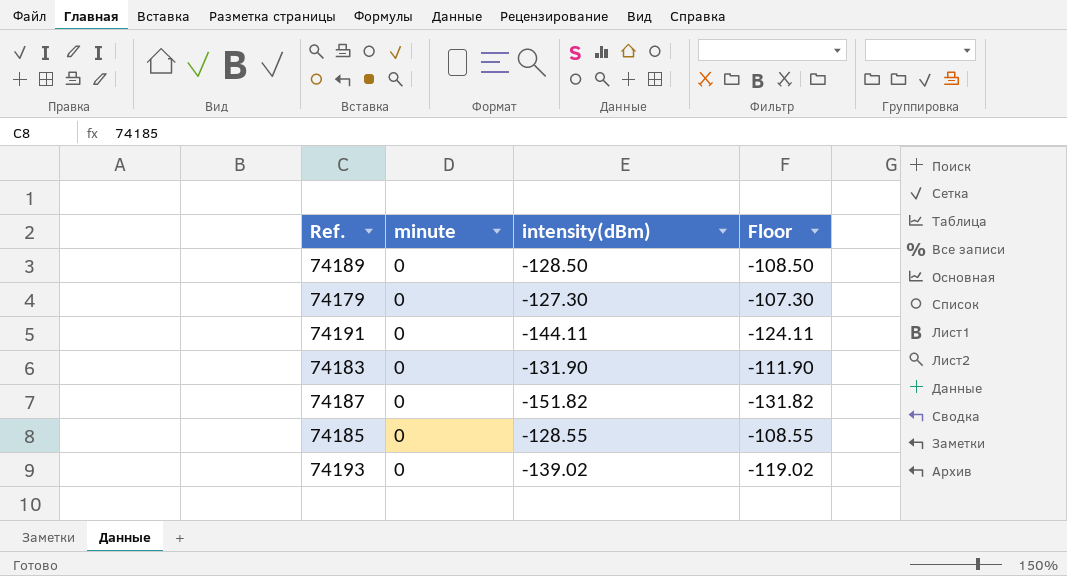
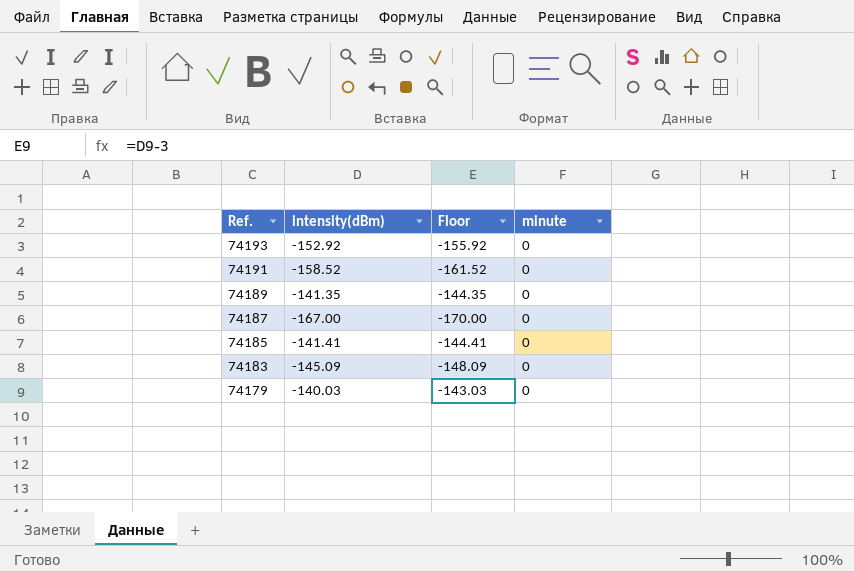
row order: none -> Ref. descending
column Floor | formula: [intensity(dBm)] + 20 -> [intensity(dBm)] - 3
column minute | position: 2 -> 4
74193 | intensity(dBm): -139.02 -> -152.92
74191 | intensity(dBm): -144.11 -> -158.52
74189 | intensity(dBm): -128.50 -> -141.35
74187 | intensity(dBm): -151.82 -> -167.00
74185 | intensity(dBm): -128.55 -> -141.41
74183 | intensity(dBm): -131.90 -> -145.09
74179 | intensity(dBm): -127.30 -> -140.03

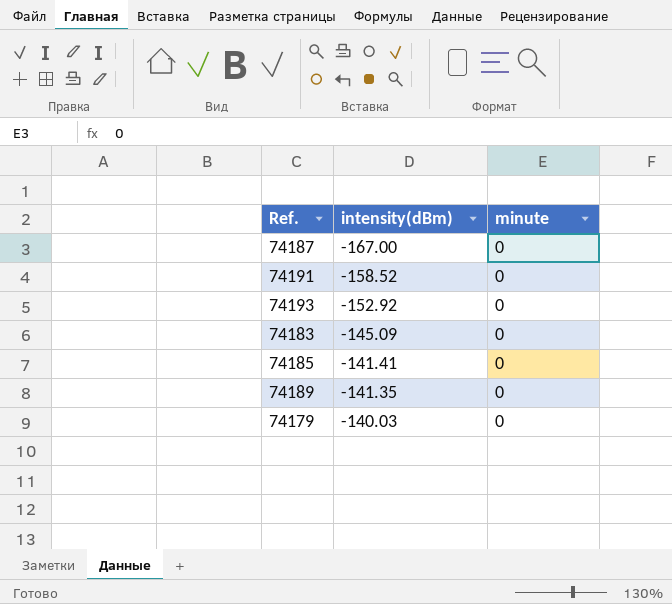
row order: Ref. descending -> intensity(dBm) ascending
column Floor | formula: [intensity(dBm)] - 3 -> none

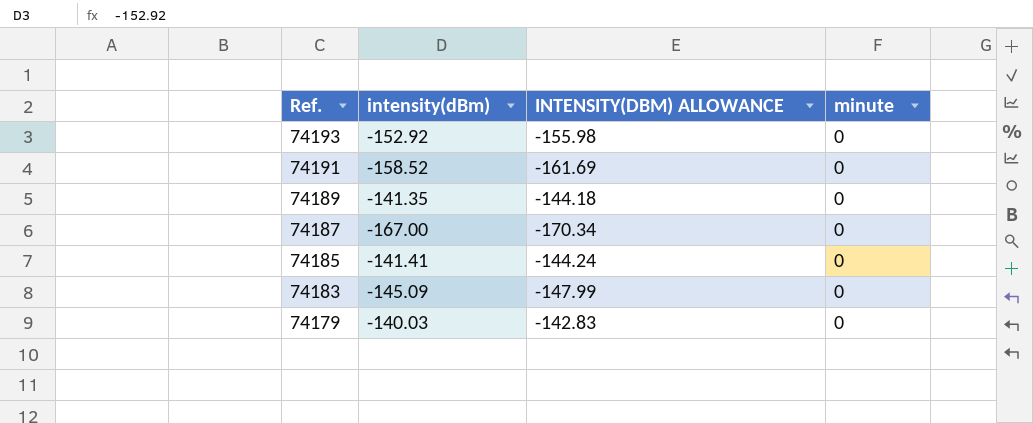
row order: intensity(dBm) ascending -> Ref. descending
column INTENSITY(DBM) ALLOWANCE | formula: none -> [intensity(dBm)] * 1.02

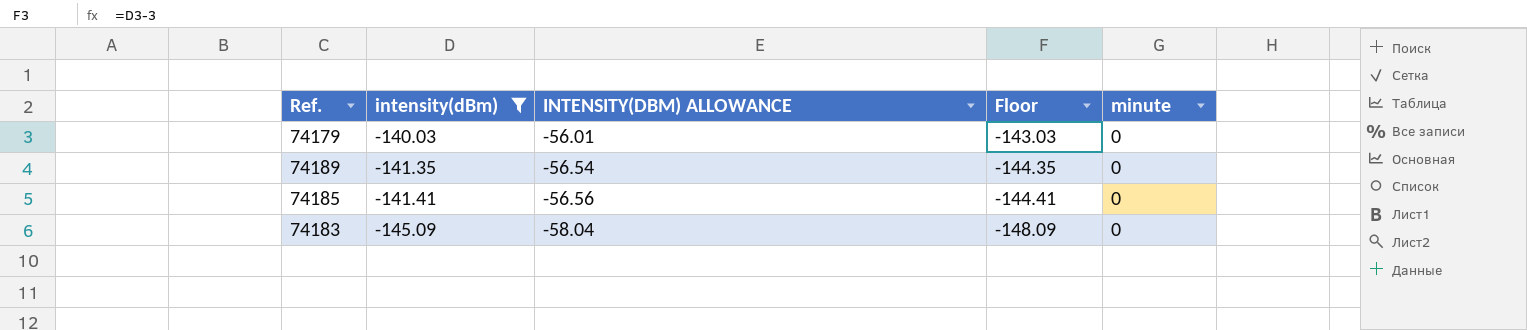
filter: none -> intensity(dBm) >= -145.09
row order: Ref. descending -> intensity(dBm) descending
column INTENSITY(DBM) ALLOWANCE | formula: [intensity(dBm)] * 1.02 -> [intensity(dBm)] * 0.4
column Floor | formula: none -> [intensity(dBm)] - 3

